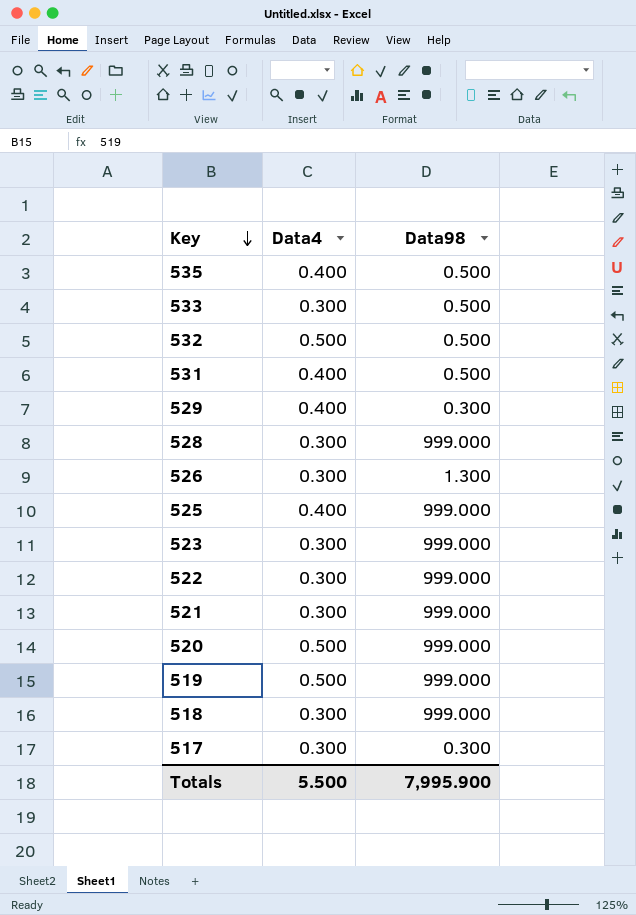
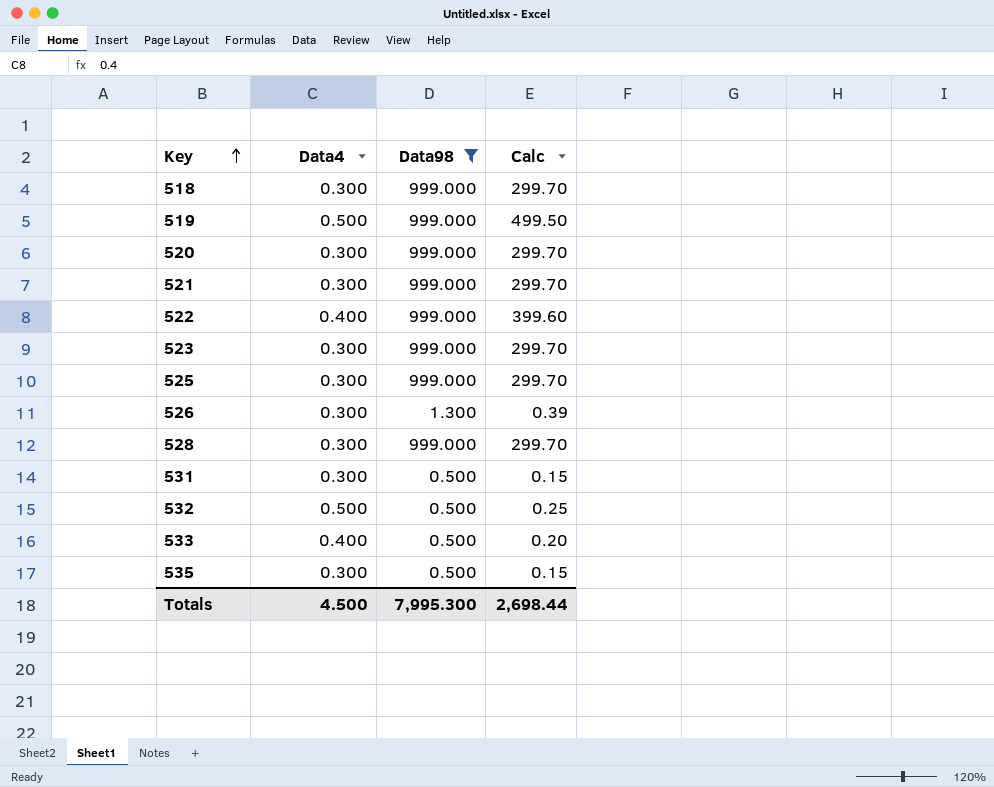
filter: none -> Data98 != 0.300
row order: Key descending -> Key ascending
column Calc | formula: none -> [Data4] * [Data98]
520 | Data4: 0.500 -> 0.300
522 | Data4: 0.300 -> 0.400
525 | Data4: 0.400 -> 0.300
531 | Data4: 0.400 -> 0.300
533 | Data4: 0.300 -> 0.400
535 | Data4: 0.400 -> 0.300
Totals | Data4: 5.500 -> 4.500
Totals | Data98: 7,995.900 -> 7,995.300

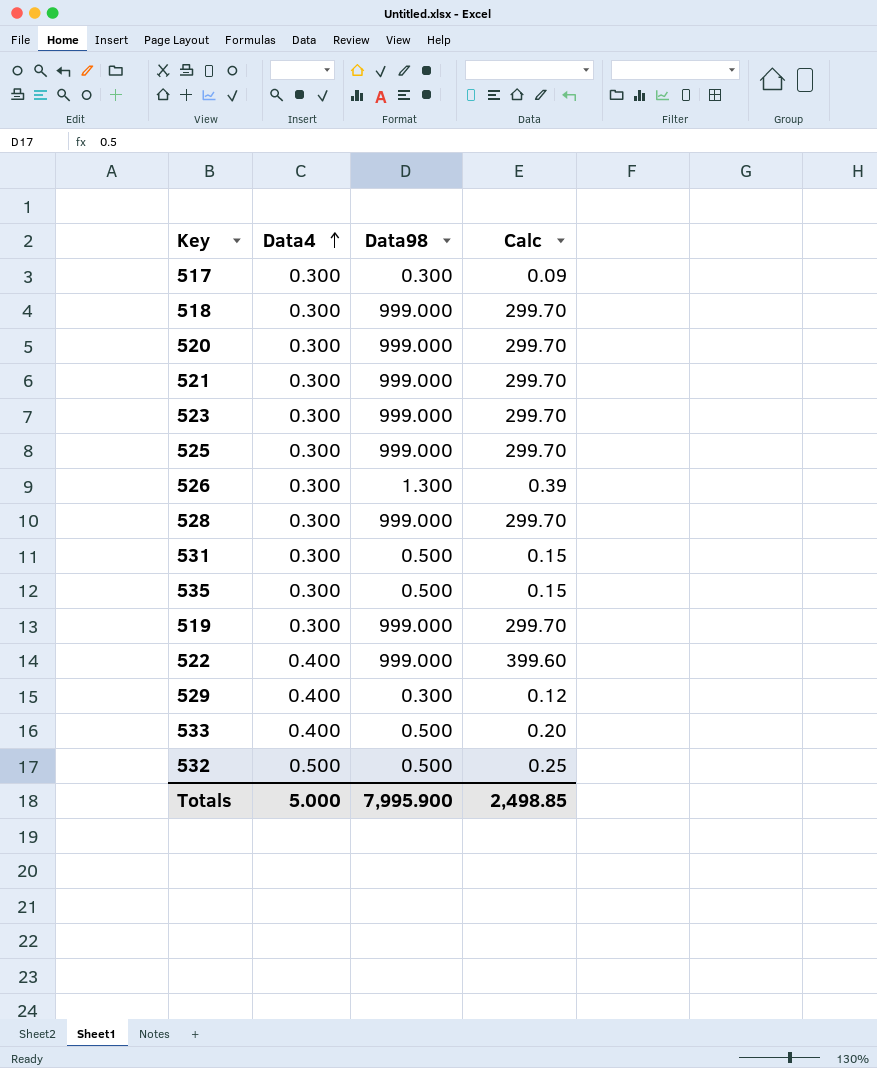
filter: Data98 != 0.300 -> none
row order: Key ascending -> Data4 ascending
519 | Data4: 0.500 -> 0.300
519 | Calc: 499.50 -> 299.70
Totals | Data4: 4.500 -> 5.000
Totals | Data98: 7,995.300 -> 7,995.900
Totals | Calc: 2,698.44 -> 2,498.85

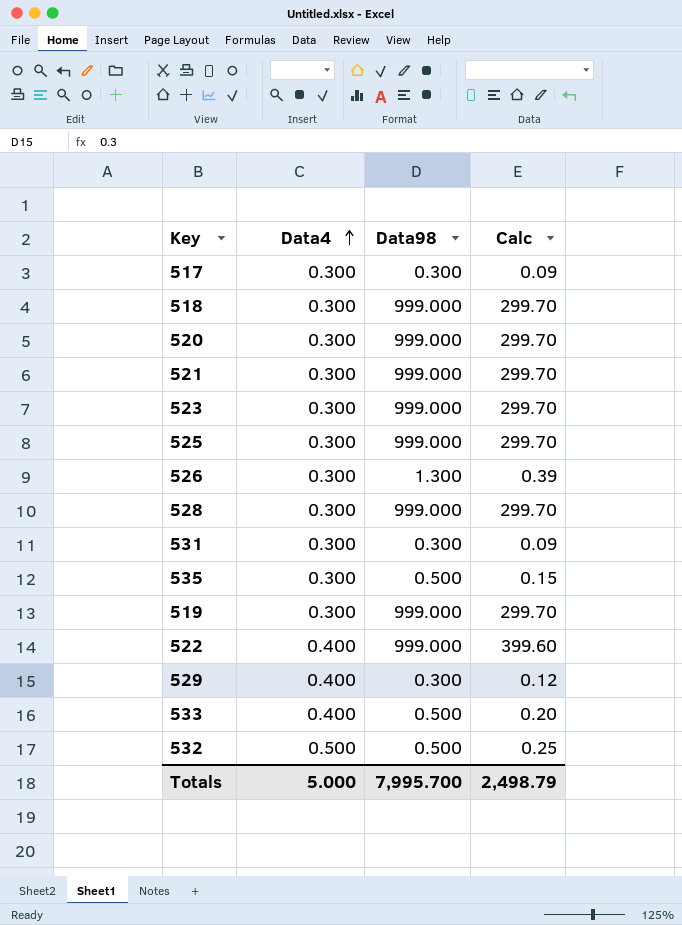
531 | Data98: 0.500 -> 0.300
531 | Calc: 0.15 -> 0.09
Totals | Data98: 7,995.900 -> 7,995.700
Totals | Calc: 2,498.85 -> 2,498.79

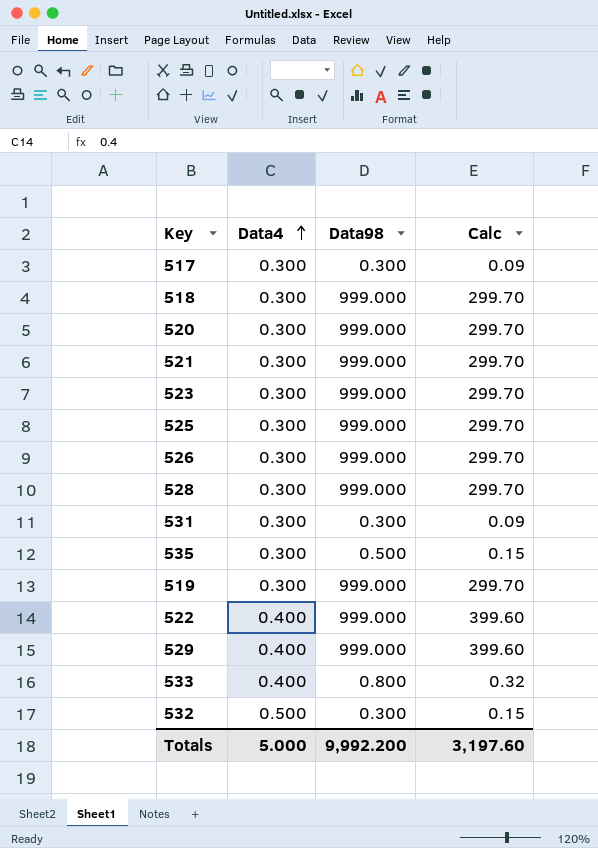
526 | Data98: 1.300 -> 999.000
526 | Calc: 0.39 -> 299.70
529 | Data98: 0.300 -> 999.000
529 | Calc: 0.12 -> 399.60
533 | Data98: 0.500 -> 0.800
533 | Calc: 0.20 -> 0.32
532 | Data98: 0.500 -> 0.300
532 | Calc: 0.25 -> 0.15
Totals | Data98: 7,995.700 -> 9,992.200
Totals | Calc: 2,498.79 -> 3,197.60

